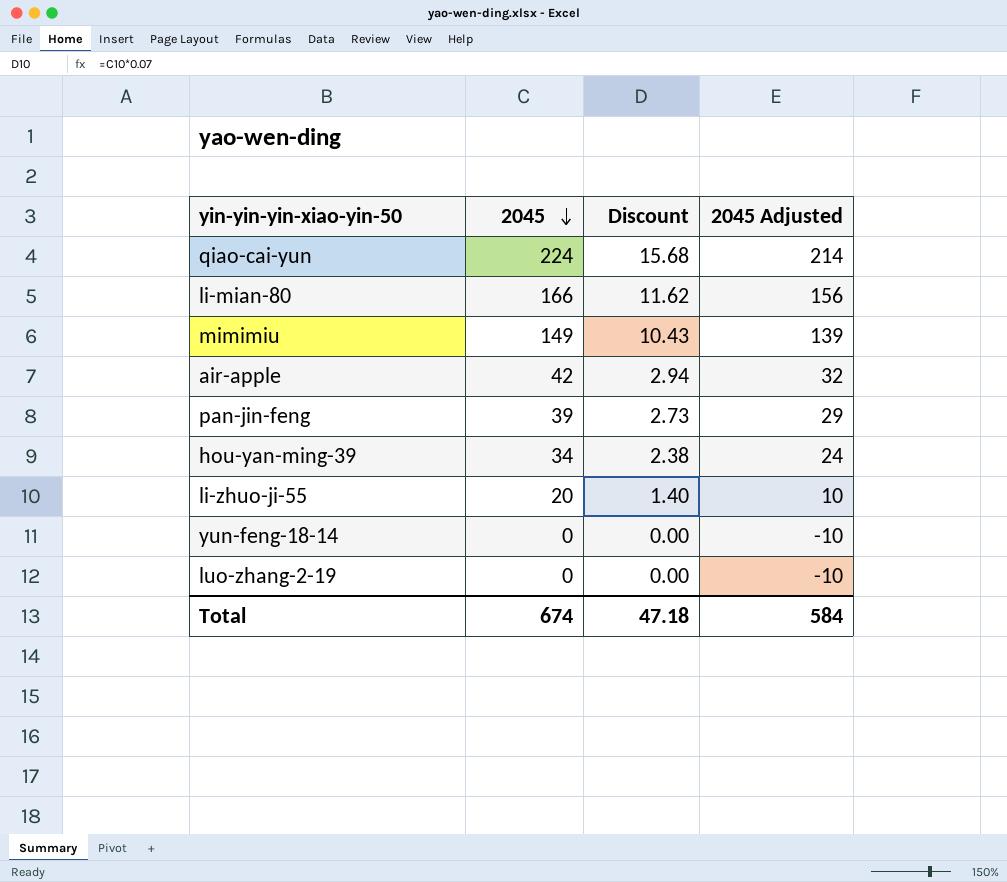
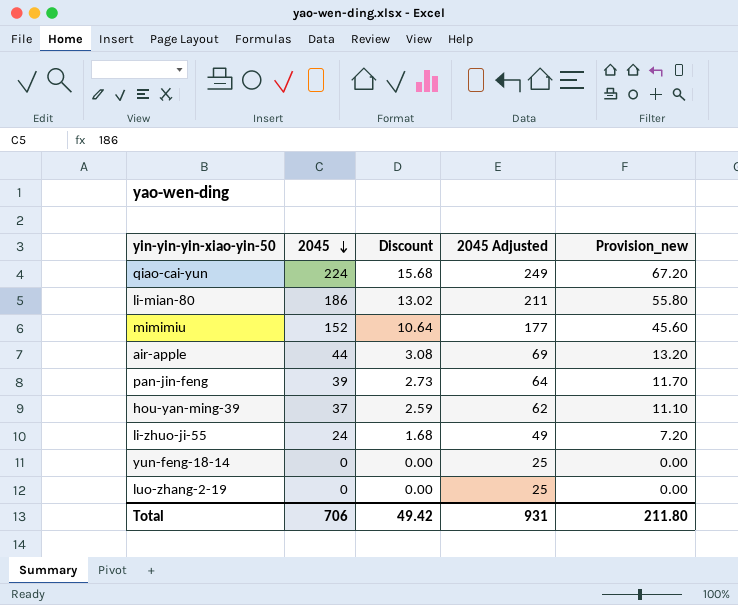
column 2045 Adjusted | formula: [2045] - 10 -> [2045] + 25
column Provision_new | formula: none -> [2045] * 0.3
li-mian-80 | 2045: 166 -> 186
li-mian-80 | Discount: 11.62 -> 13.02
mimimiu | 2045: 149 -> 152
mimimiu | Discount: 10.43 -> 10.64
air-apple | 2045: 42 -> 44
air-apple | Discount: 2.94 -> 3.08
hou-yan-ming-39 | 2045: 34 -> 37
hou-yan-ming-39 | Discount: 2.38 -> 2.59
li-zhuo-ji-55 | 2045: 20 -> 24
li-zhuo-ji-55 | Discount: 1.40 -> 1.68
Total | 2045: 674 -> 706
Total | Discount: 47.18 -> 49.42
Total | 2045 Adjusted: 584 -> 931

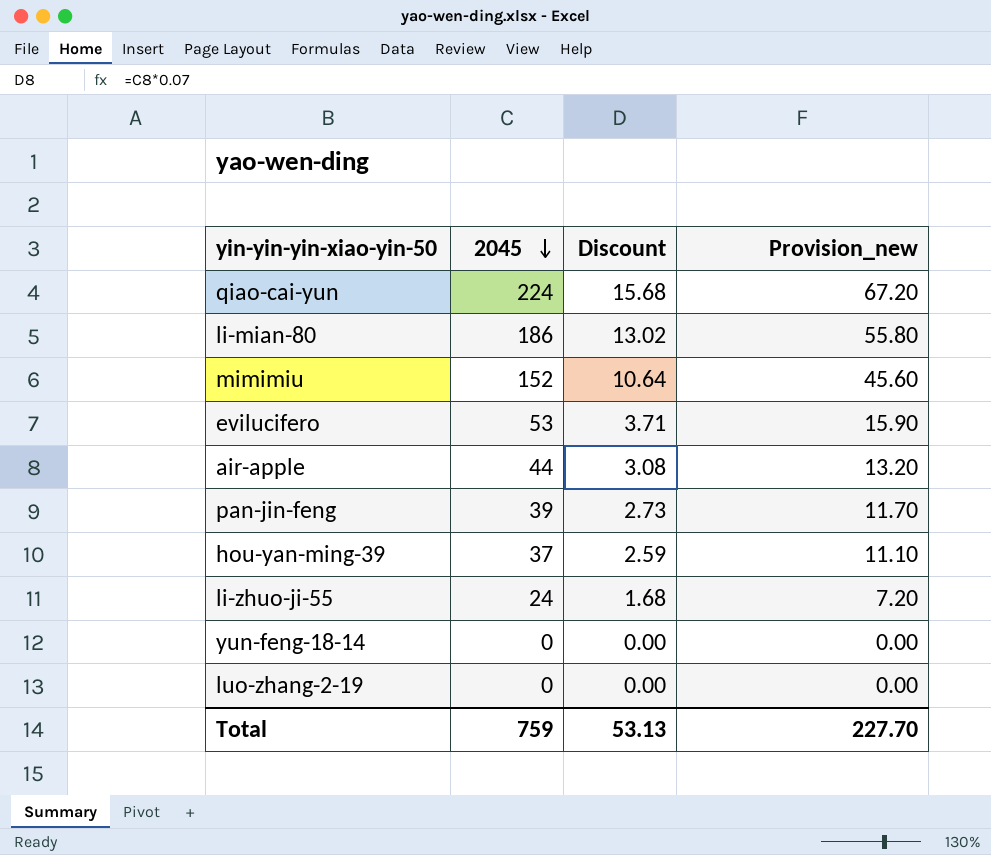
column 2045 Adjusted | formula: [2045] + 25 -> none
row evilucifero: none -> 53 | 3.71 | 15.90
Total | 2045: 706 -> 759
Total | Discount: 49.42 -> 53.13
Total | Provision_new: 211.80 -> 227.70

